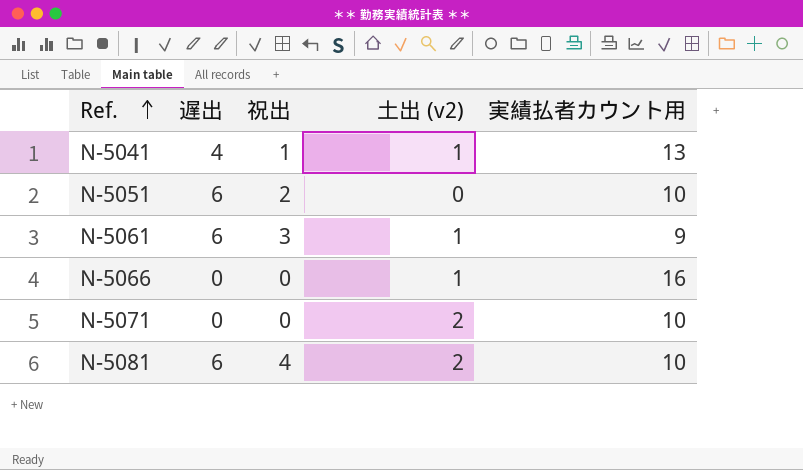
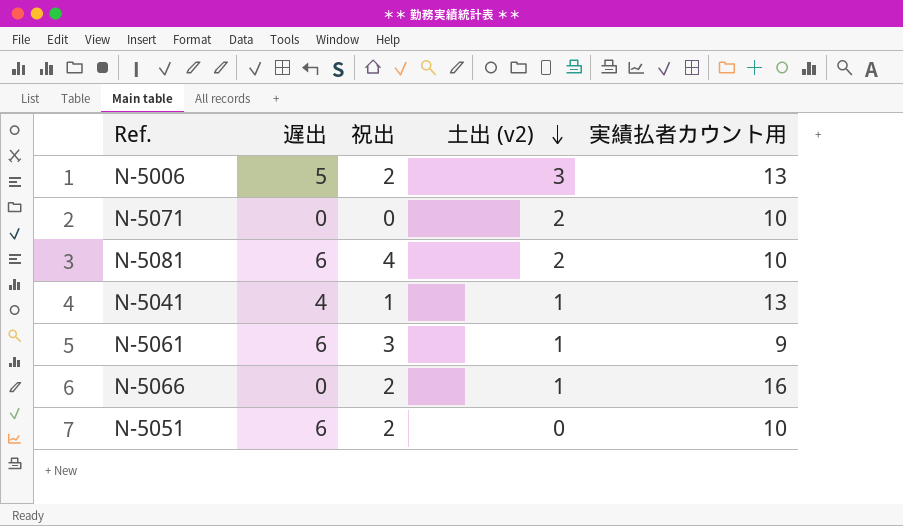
row order: Ref. ascending -> 土出 (v2) descending
row N-5006: none -> 5 | 2 | 3 | 13
N-5066 | 祝出: 0 -> 2

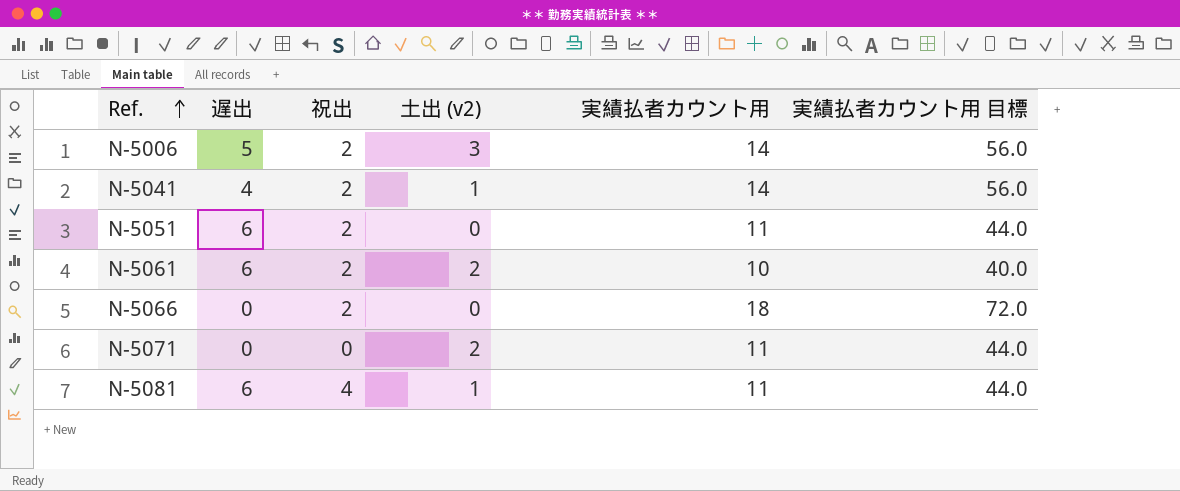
row order: 土出 (v2) descending -> Ref. ascending
column 実績払者カウント用 目標 | formula: none -> [実績払者カウント用] * 4
N-5006 | 実績払者カウント用: 13 -> 14
N-5041 | 祝出: 1 -> 2
N-5041 | 実績払者カウント用: 13 -> 14
N-5051 | 実績払者カウント用: 10 -> 11
N-5061 | 祝出: 3 -> 2
N-5061 | 土出 (v2): 1 -> 2
N-5061 | 実績払者カウント用: 9 -> 10
N-5066 | 土出 (v2): 1 -> 0
N-5066 | 実績払者カウント用: 16 -> 18
N-5071 | 実績払者カウント用: 10 -> 11
N-5081 | 土出 (v2): 2 -> 1
N-5081 | 実績払者カウント用: 10 -> 11

